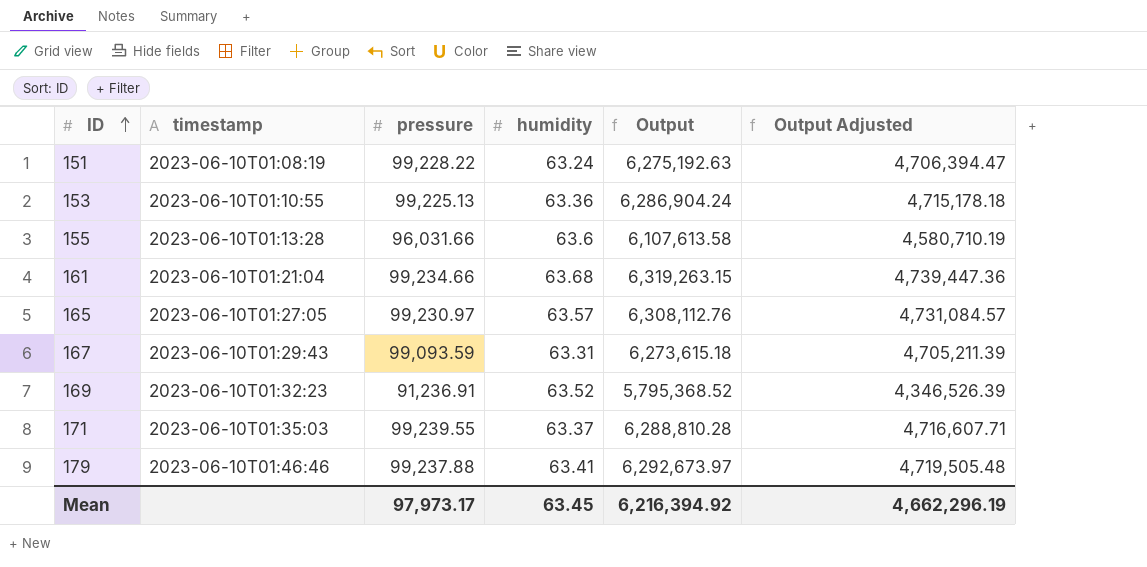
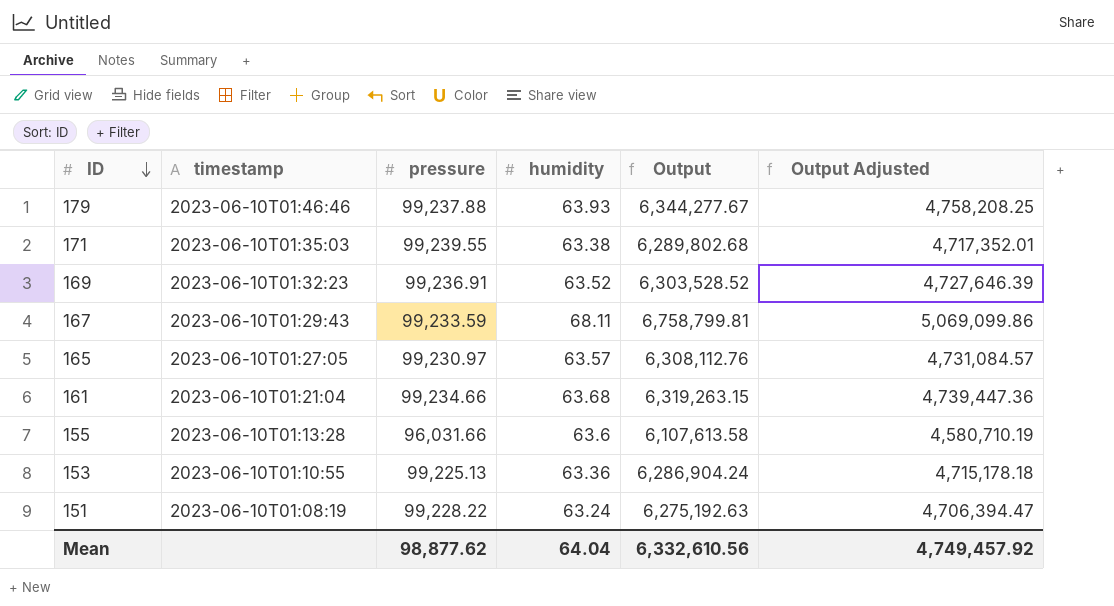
row order: ID ascending -> ID descending
179 | humidity: 63.41 -> 63.93
179 | Output: 6,292,673.97 -> 6,344,277.67
179 | Output Adjusted: 4,719,505.48 -> 4,758,208.25
171 | humidity: 63.37 -> 63.38
171 | Output: 6,288,810.28 -> 6,289,802.68
171 | Output Adjusted: 4,716,607.71 -> 4,717,352.01
169 | pressure: 91,236.91 -> 99,236.91
169 | Output: 5,795,368.52 -> 6,303,528.52
169 | Output Adjusted: 4,346,526.39 -> 4,727,646.39
167 | pressure: 99,093.59 -> 99,233.59
167 | humidity: 63.31 -> 68.11
167 | Output: 6,273,615.18 -> 6,758,799.81
167 | Output Adjusted: 4,705,211.39 -> 5,069,099.86
Mean | pressure: 97,973.17 -> 98,877.62
Mean | humidity: 63.45 -> 64.04
Mean | Output: 6,216,394.92 -> 6,332,610.56
Mean | Output Adjusted: 4,662,296.19 -> 4,749,457.92

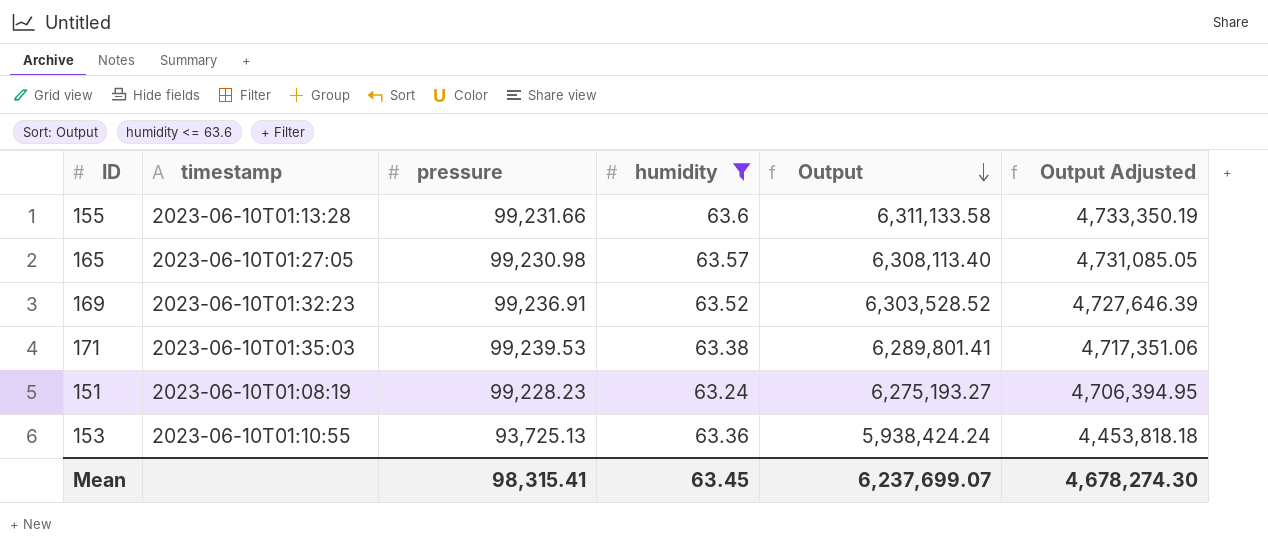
filter: none -> humidity <= 63.6
row order: ID descending -> Output descending
155 | pressure: 96,031.66 -> 99,231.66
155 | Output: 6,107,613.58 -> 6,311,133.58
155 | Output Adjusted: 4,580,710.19 -> 4,733,350.19
165 | pressure: 99,230.97 -> 99,230.98
165 | Output: 6,308,112.76 -> 6,308,113.40
165 | Output Adjusted: 4,731,084.57 -> 4,731,085.05
171 | pressure: 99,239.55 -> 99,239.53
171 | Output: 6,289,802.68 -> 6,289,801.41
171 | Output Adjusted: 4,717,352.01 -> 4,717,351.06
151 | pressure: 99,228.22 -> 99,228.23
151 | Output: 6,275,192.63 -> 6,275,193.27
151 | Output Adjusted: 4,706,394.47 -> 4,706,394.95
153 | pressure: 99,225.13 -> 93,725.13
153 | Output: 6,286,904.24 -> 5,938,424.24
153 | Output Adjusted: 4,715,178.18 -> 4,453,818.18
Mean | pressure: 98,877.62 -> 98,315.41
Mean | humidity: 64.04 -> 63.45
Mean | Output: 6,332,610.56 -> 6,237,699.07
Mean | Output Adjusted: 4,749,457.92 -> 4,678,274.30

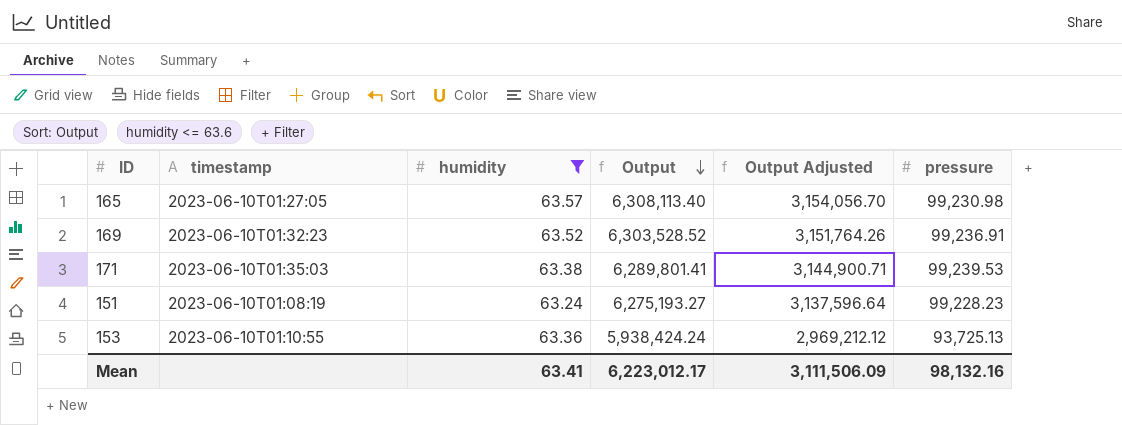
column Output Adjusted | formula: [Output] * 0.75 -> [Output] * 0.5
column pressure | position: 3 -> 6
row 155: 2023-06-10T01:13:28 | 99,231.66 | 63.6 | 6,311,133.58 | 4,733,350.19 -> none
Mean | humidity: 63.45 -> 63.41
Mean | Output: 6,237,699.07 -> 6,223,012.17
Mean | Output Adjusted: 4,678,274.30 -> 3,111,506.09
Mean | pressure: 98,315.41 -> 98,132.16

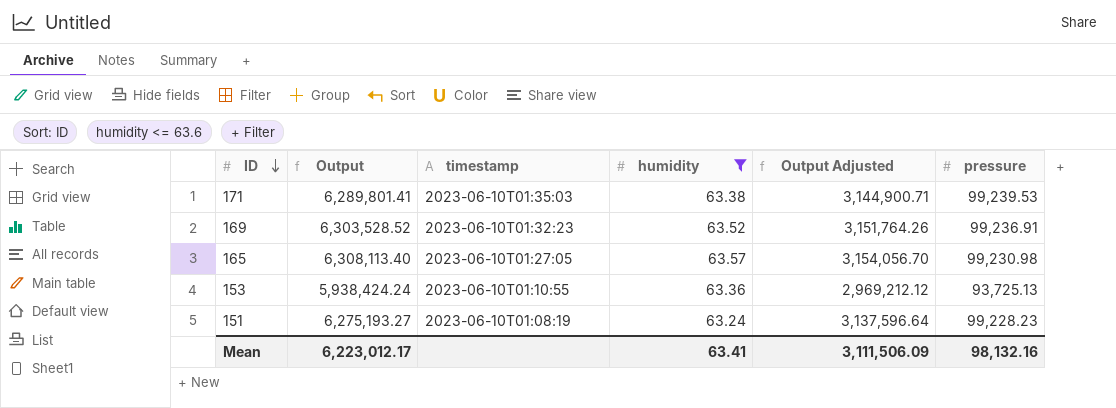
row order: Output descending -> ID descending
column Output | position: 4 -> 2

